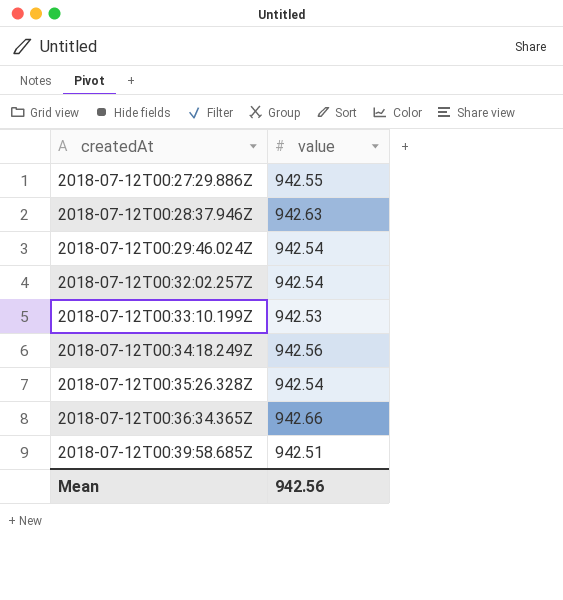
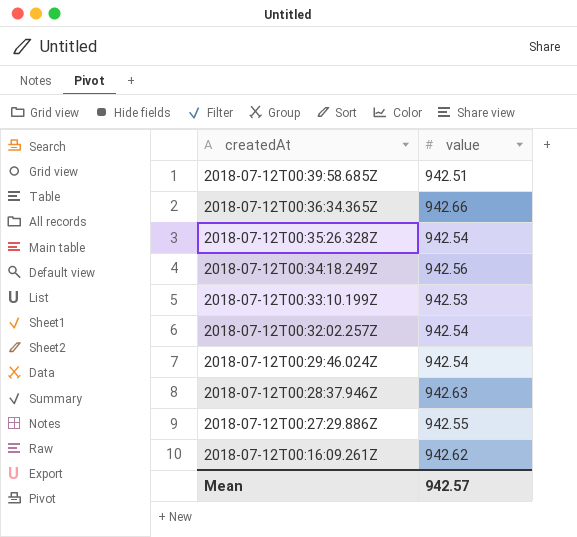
row order: createdAt ascending -> createdAt descending
row 2018-07-12T00:16:09.261Z: none -> 942.62
Mean | value: 942.56 -> 942.57

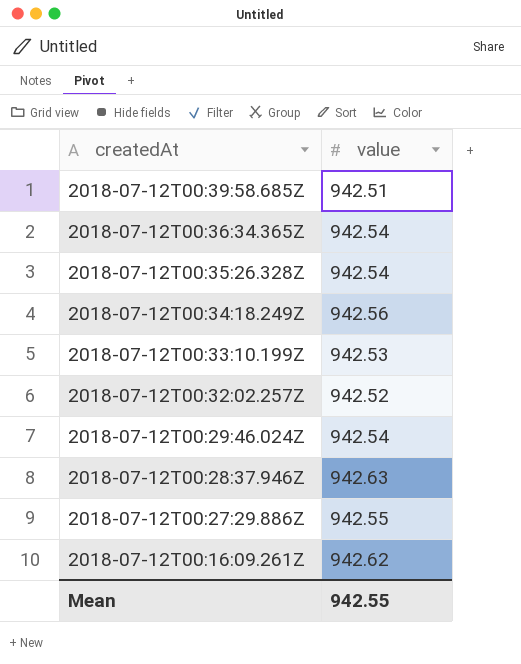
2018-07-12T00:36:34.365Z | value: 942.66 -> 942.54
2018-07-12T00:32:02.257Z | value: 942.54 -> 942.52
Mean | value: 942.57 -> 942.55

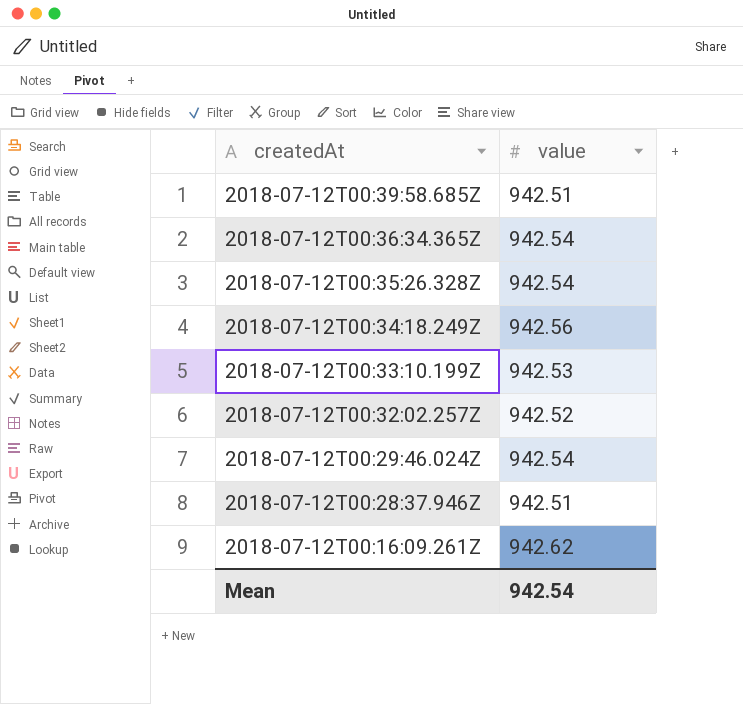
row 2018-07-12T00:27:29.886Z: 942.55 -> none
2018-07-12T00:28:37.946Z | value: 942.63 -> 942.51
Mean | value: 942.55 -> 942.54

